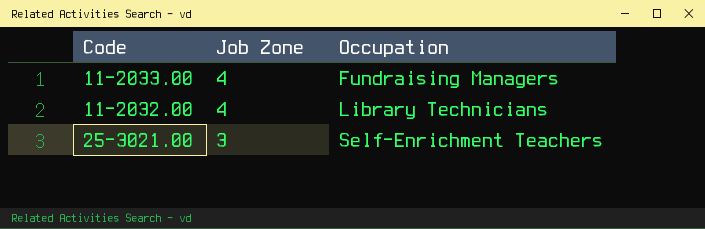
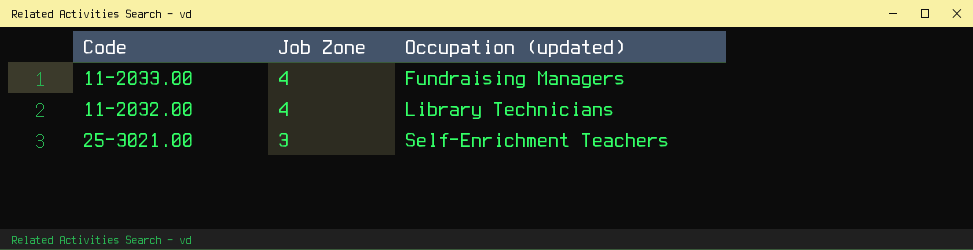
column name: Occupation -> Occupation (updated)

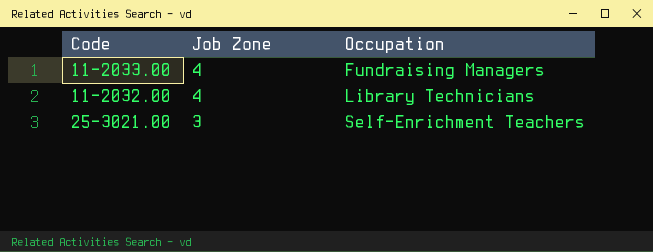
column name: Occupation (updated) -> Occupation

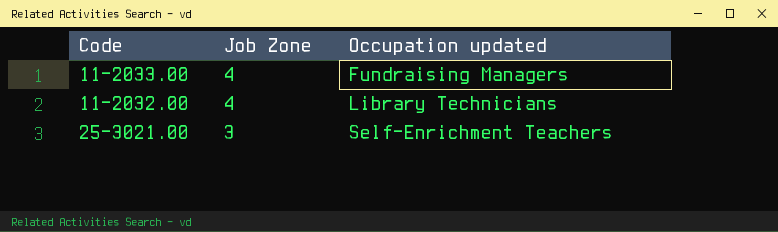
column name: Occupation -> Occupation updated

